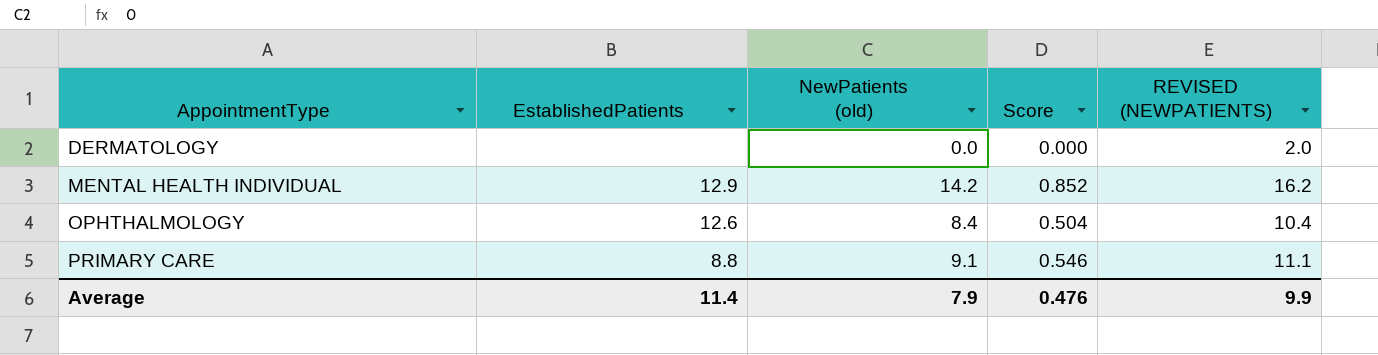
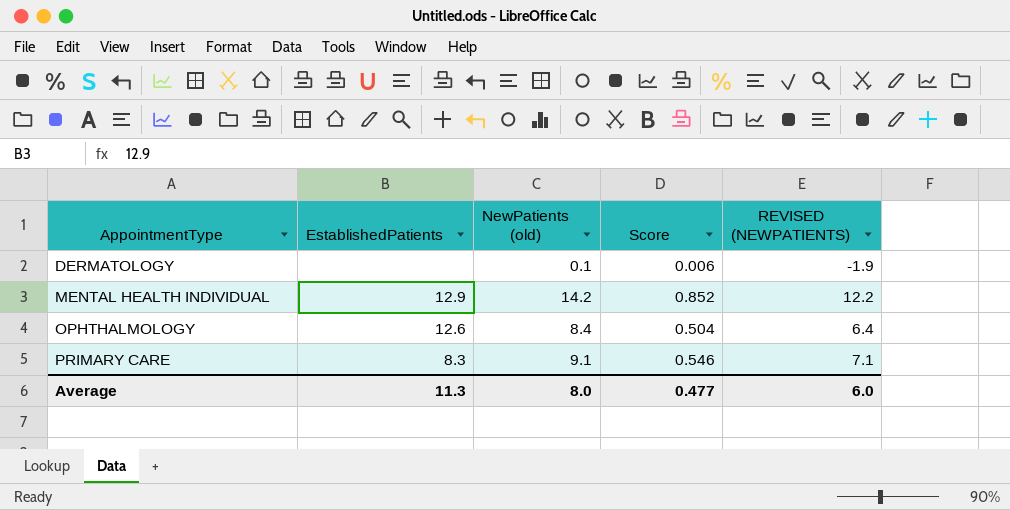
column REVISED (NEWPATIENTS) | formula: [NewPatients (old)] + 2 -> [NewPatients (old)] - 2
DERMATOLOGY | NewPatients (old): 0.0 -> 0.1
DERMATOLOGY | Score: 0.000 -> 0.006
PRIMARY CARE | EstablishedPatients: 8.8 -> 8.3
Average | EstablishedPatients: 11.4 -> 11.3
Average | NewPatients (old): 7.9 -> 8.0
Average | Score: 0.476 -> 0.477
Average | REVISED (NEWPATIENTS): 9.9 -> 6.0

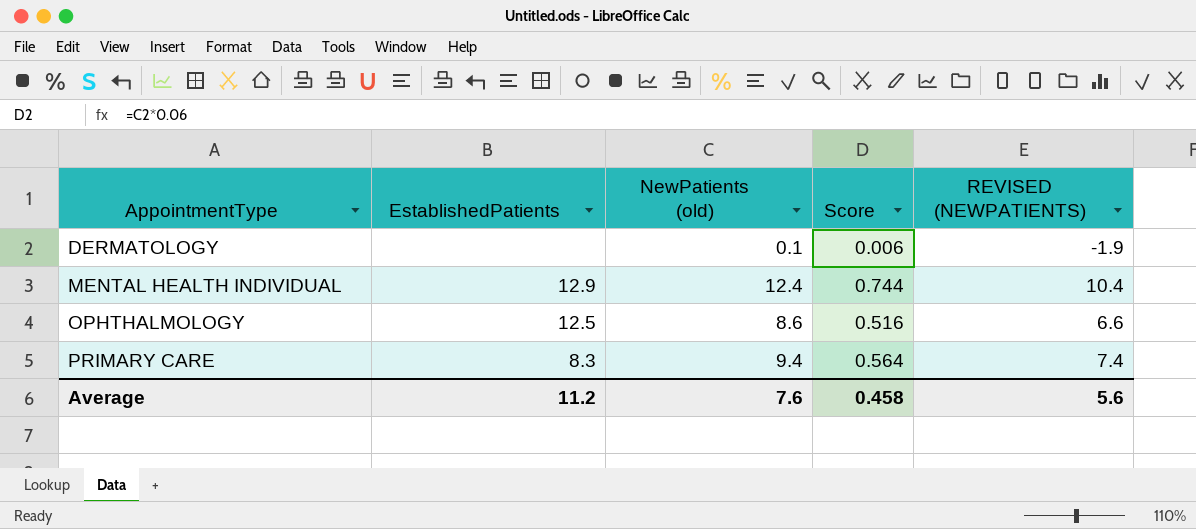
MENTAL HEALTH INDIVIDUAL | NewPatients (old): 14.2 -> 12.4
MENTAL HEALTH INDIVIDUAL | Score: 0.852 -> 0.744
MENTAL HEALTH INDIVIDUAL | REVISED (NEWPATIENTS): 12.2 -> 10.4
OPHTHALMOLOGY | EstablishedPatients: 12.6 -> 12.5
OPHTHALMOLOGY | NewPatients (old): 8.4 -> 8.6
OPHTHALMOLOGY | Score: 0.504 -> 0.516
OPHTHALMOLOGY | REVISED (NEWPATIENTS): 6.4 -> 6.6
PRIMARY CARE | NewPatients (old): 9.1 -> 9.4
PRIMARY CARE | Score: 0.546 -> 0.564
PRIMARY CARE | REVISED (NEWPATIENTS): 7.1 -> 7.4
Average | EstablishedPatients: 11.3 -> 11.2
Average | NewPatients (old): 8.0 -> 7.6
Average | Score: 0.477 -> 0.458
Average | REVISED (NEWPATIENTS): 6.0 -> 5.6

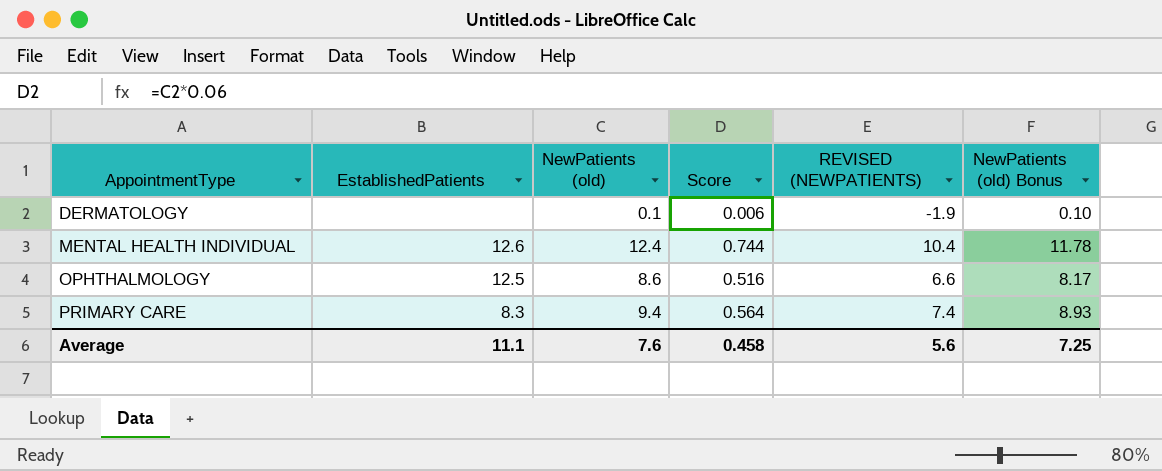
column NewPatients (old) Bonus | formula: none -> [NewPatients (old)] * 0.95
MENTAL HEALTH INDIVIDUAL | EstablishedPatients: 12.9 -> 12.6
Average | EstablishedPatients: 11.2 -> 11.1

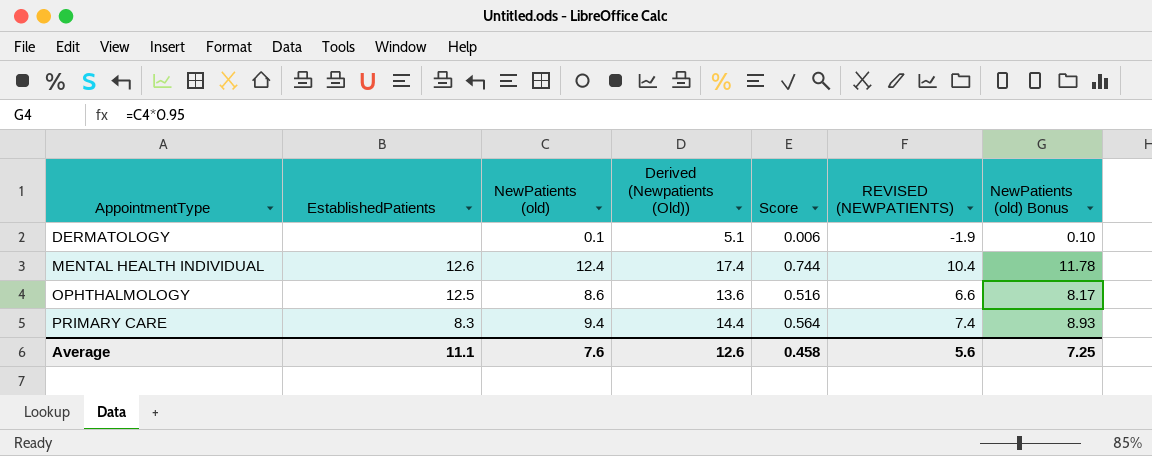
column Derived (Newpatients (Old)) | formula: none -> [NewPatients (old)] + 5

